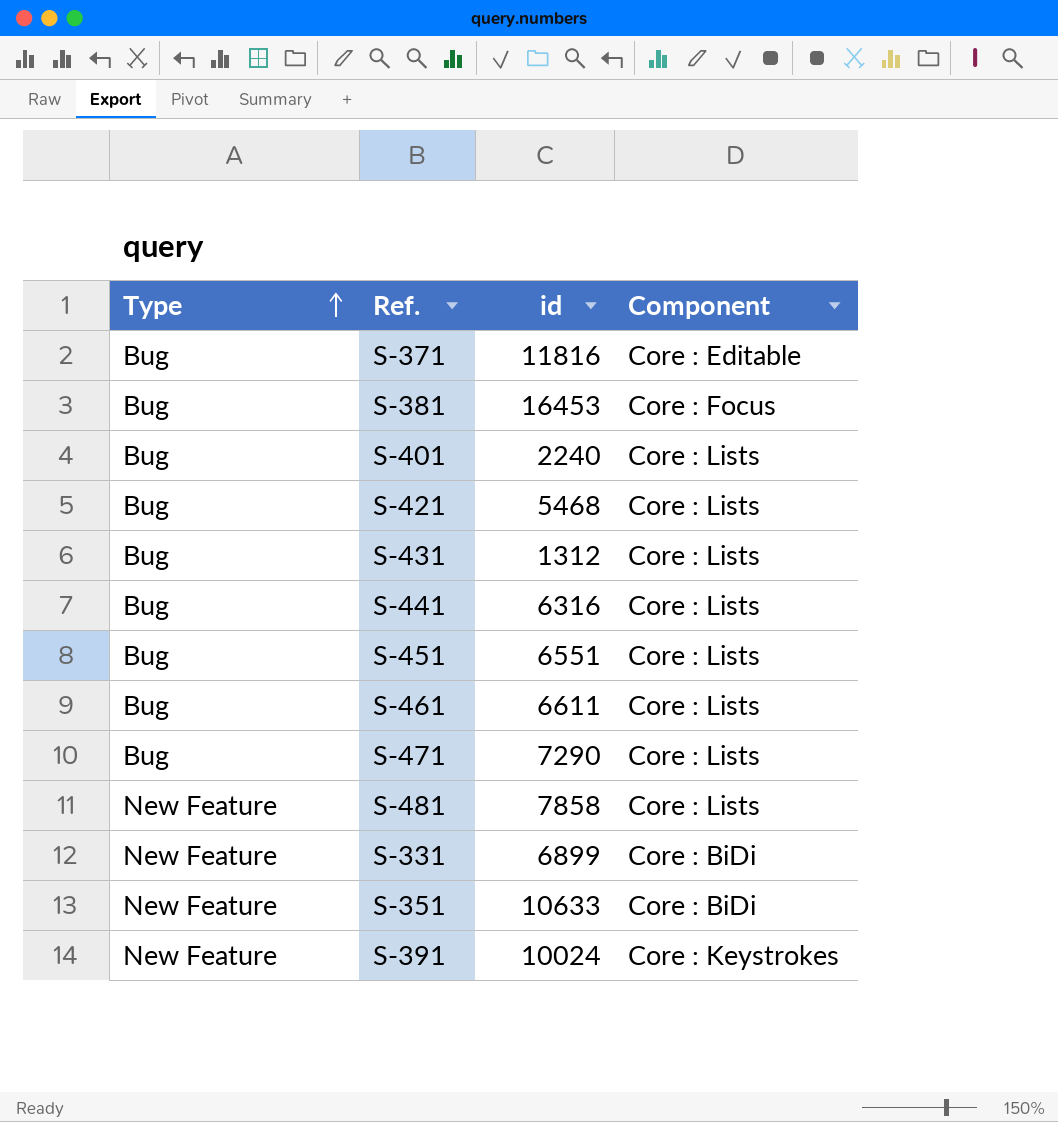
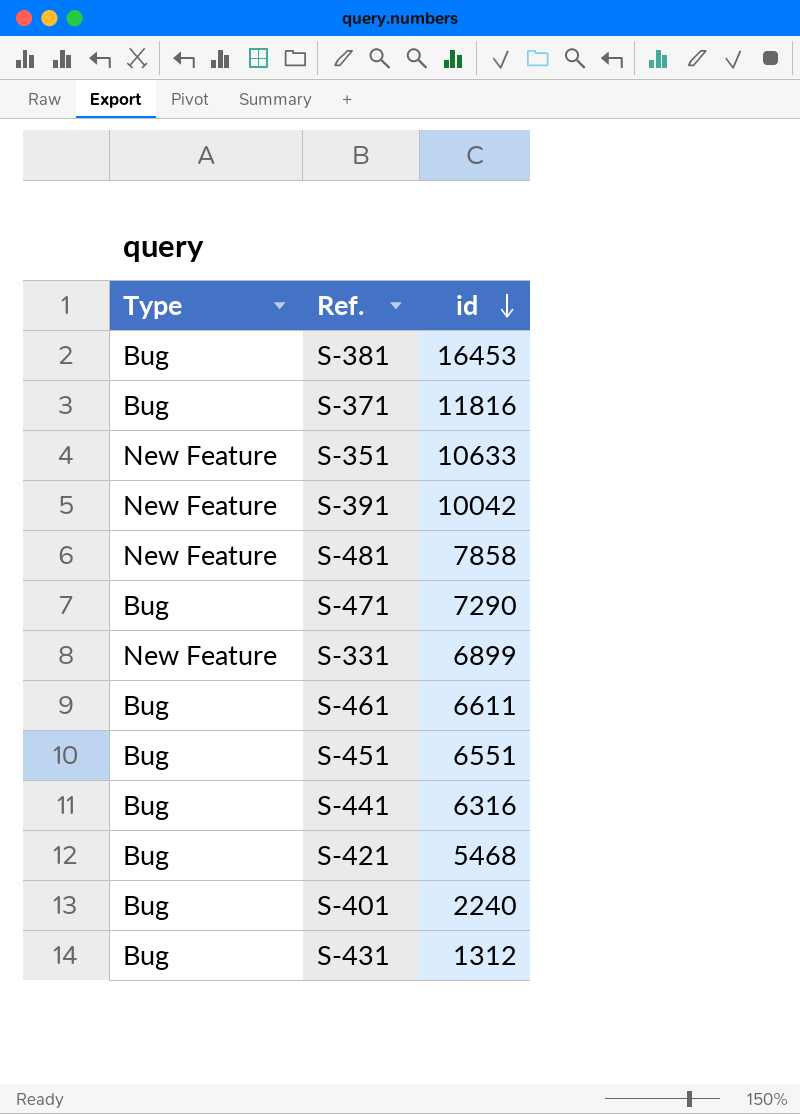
row order: Type ascending -> id descending
column Component | position: 4 -> none
S-391 | id: 10024 -> 10042

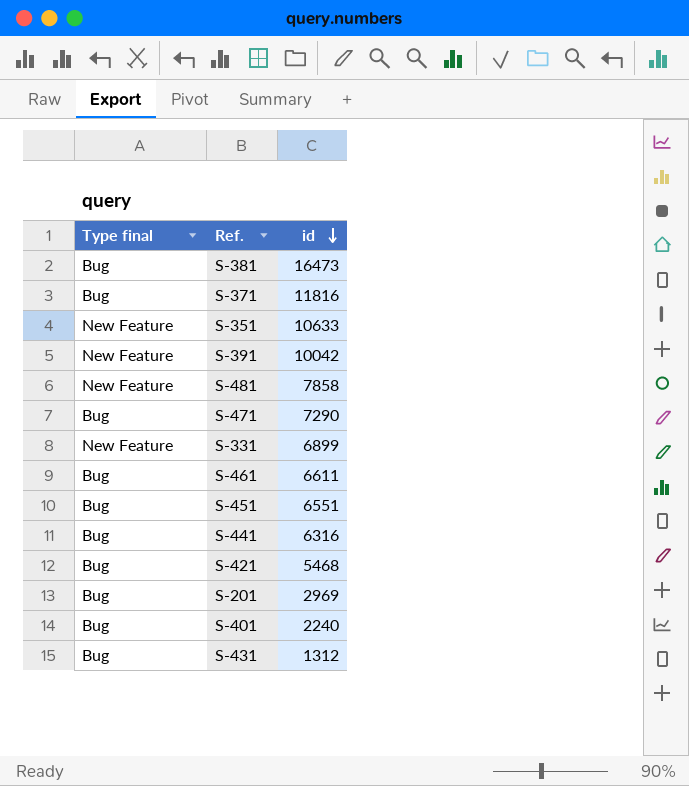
column name: Type -> Type final
S-381 | id: 16453 -> 16473
row S-201: none -> Bug | 2969

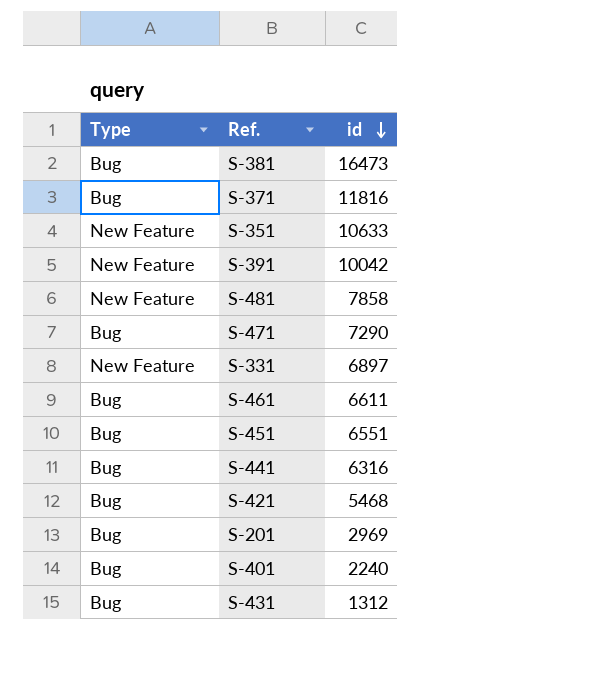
column name: Type final -> Type
S-331 | id: 6899 -> 6897

